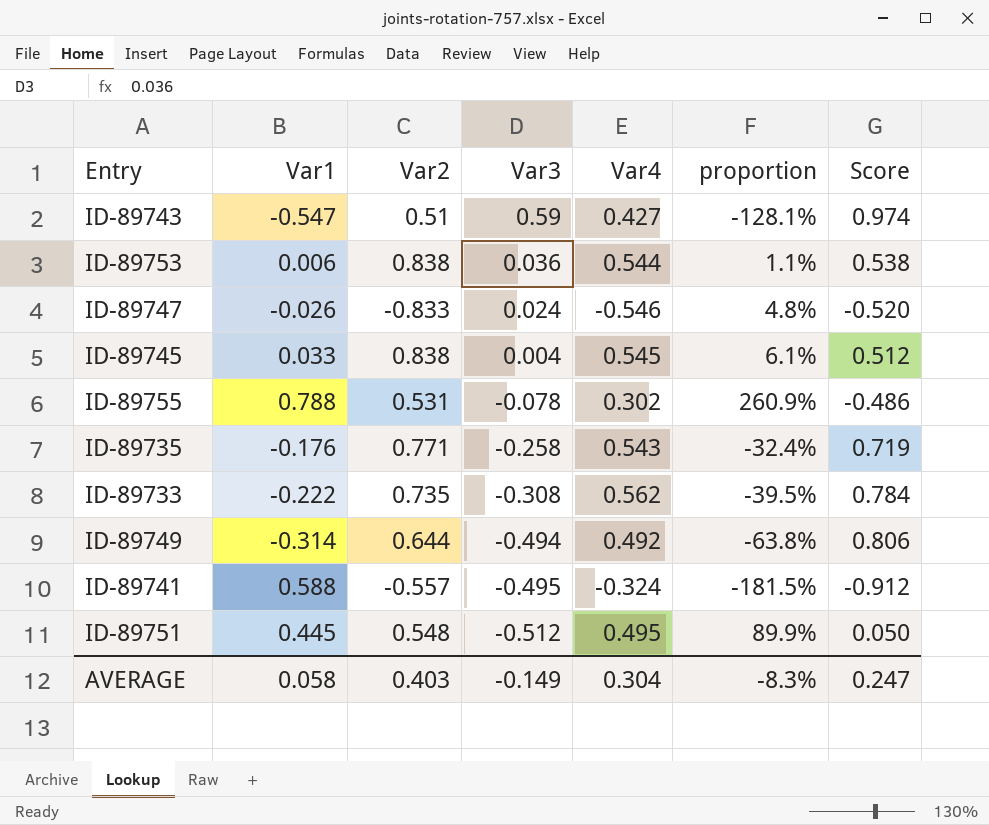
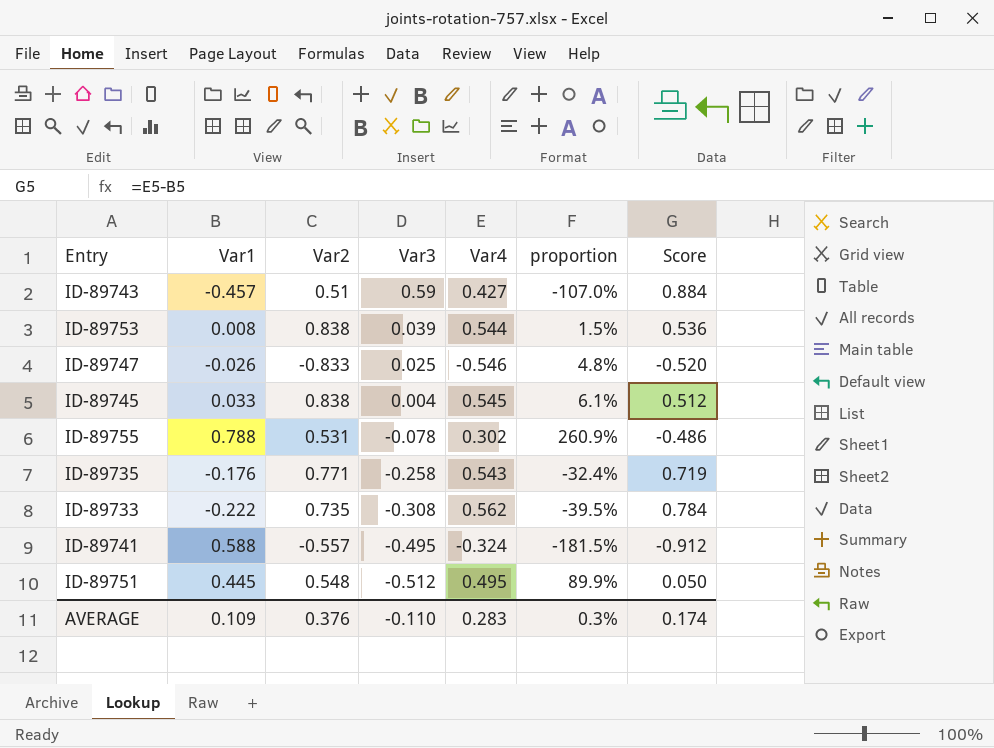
row ID-89749: -0.314 | 0.644 | -0.494 | 0.492 | -63.8% | 0.806 -> none
ID-89743 | Var1: -0.547 -> -0.457
ID-89743 | proportion: -128.1% -> -107.0%
ID-89743 | Score: 0.974 -> 0.884
ID-89753 | Var1: 0.006 -> 0.008
ID-89753 | Var3: 0.036 -> 0.039
ID-89753 | proportion: 1.1% -> 1.5%
ID-89753 | Score: 0.538 -> 0.536
ID-89747 | Var3: 0.024 -> 0.025
AVERAGE | Var1: 0.058 -> 0.109
AVERAGE | Var2: 0.403 -> 0.376
AVERAGE | Var3: -0.149 -> -0.110
AVERAGE | Var4: 0.304 -> 0.283
AVERAGE | proportion: -8.3% -> 0.3%
AVERAGE | Score: 0.247 -> 0.174

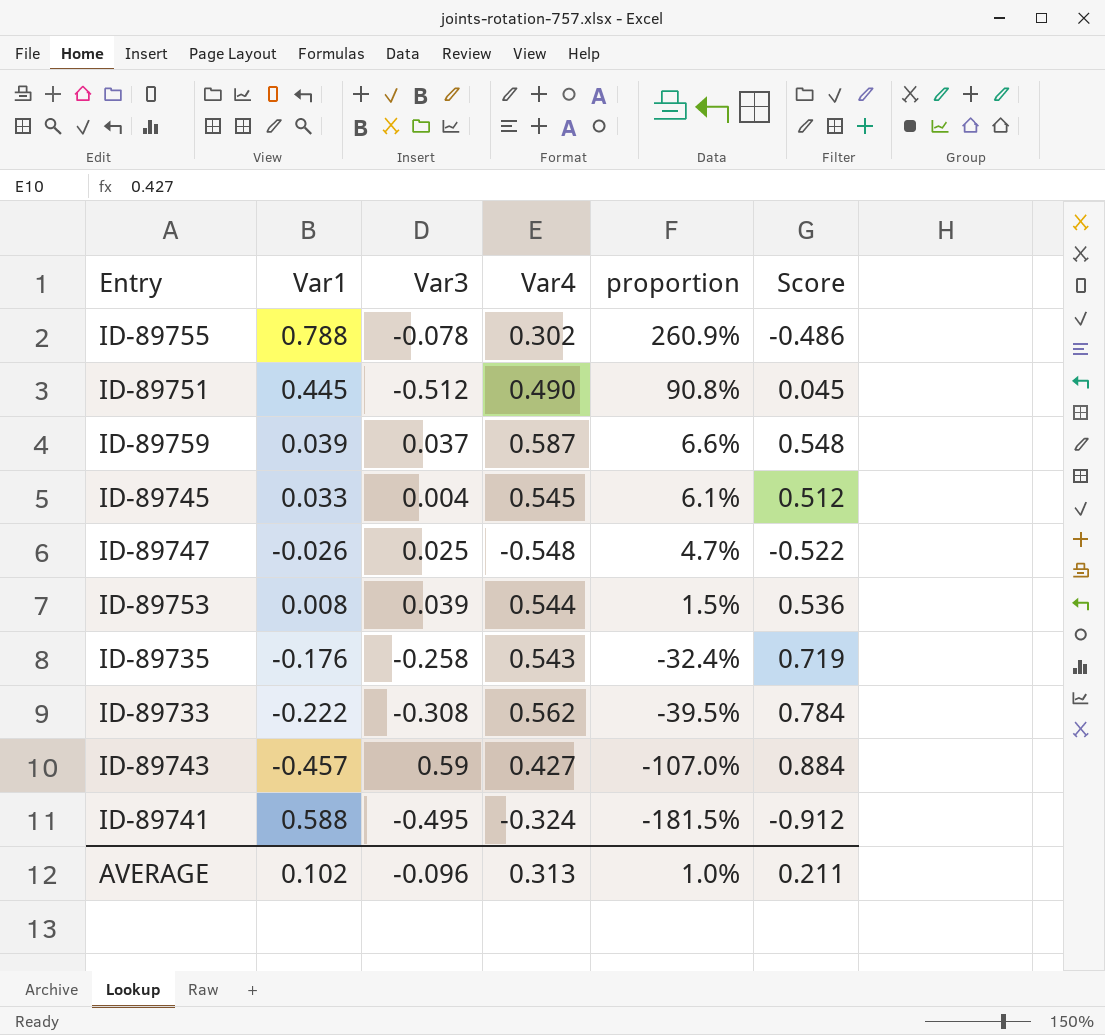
row order: Var3 descending -> proportion descending
column Var2 | position: 3 -> none
ID-89751 | Var4: 0.495 -> 0.490
ID-89751 | proportion: 89.9% -> 90.8%
ID-89751 | Score: 0.050 -> 0.045
row ID-89759: none -> 0.039 | 0.037 | 0.587 | 6.6% | 0.548
ID-89747 | Var4: -0.546 -> -0.548
ID-89747 | proportion: 4.8% -> 4.7%
ID-89747 | Score: -0.520 -> -0.522
AVERAGE | Var1: 0.109 -> 0.102
AVERAGE | Var3: -0.110 -> -0.096
AVERAGE | Var4: 0.283 -> 0.313
AVERAGE | proportion: 0.3% -> 1.0%
AVERAGE | Score: 0.174 -> 0.211

